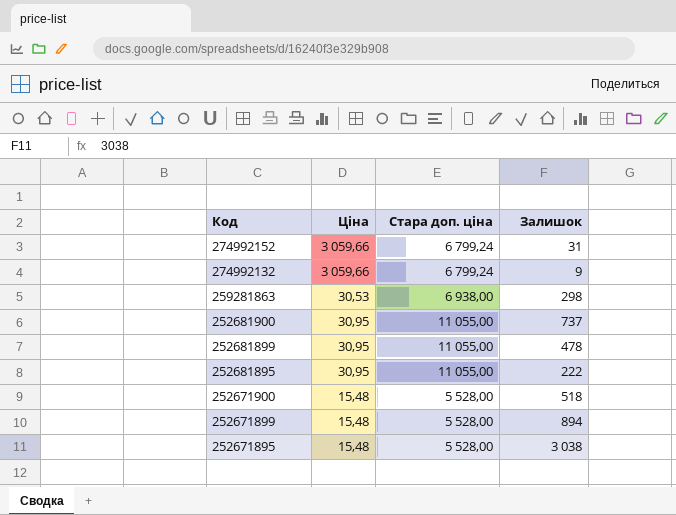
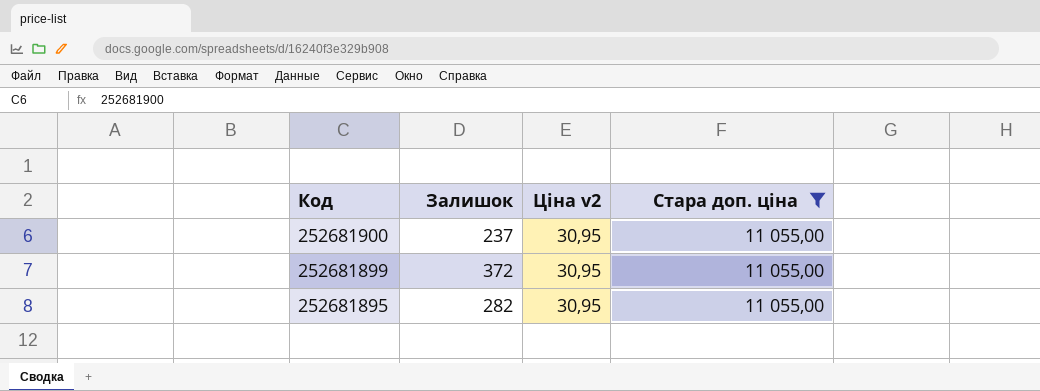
filter: none -> Стара доп. ціна = 11 055,00
column Залишок | position: 4 -> 2
column name: Ціна -> Ціна v2
252681900 | Залишок: 737 -> 237
252681899 | Залишок: 478 -> 372
252681895 | Залишок: 222 -> 282

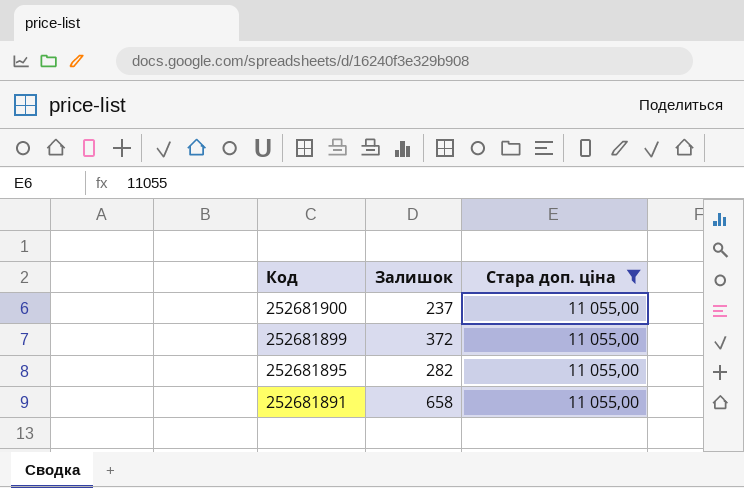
column Ціна v2 | position: 3 -> none
row 252681891: none -> 658 | 11 055,00

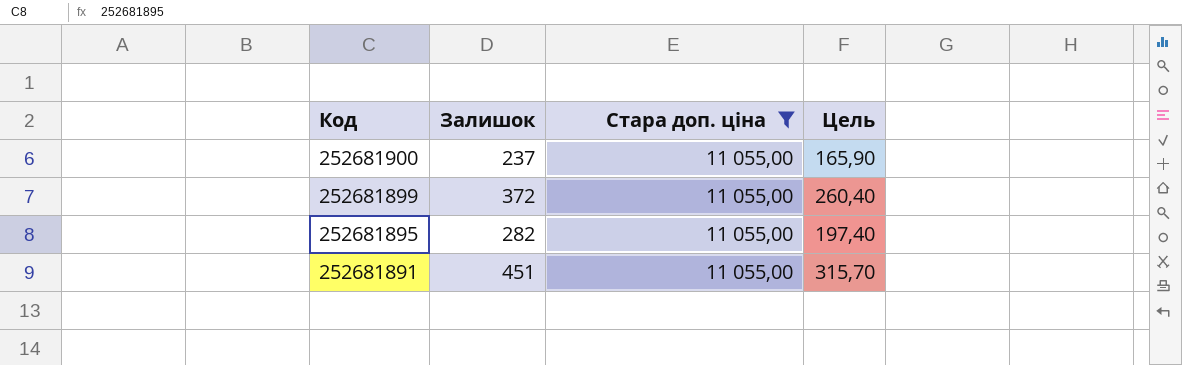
column Цель | formula: none -> [Залишок] * 0,7
252681891 | Залишок: 658 -> 451

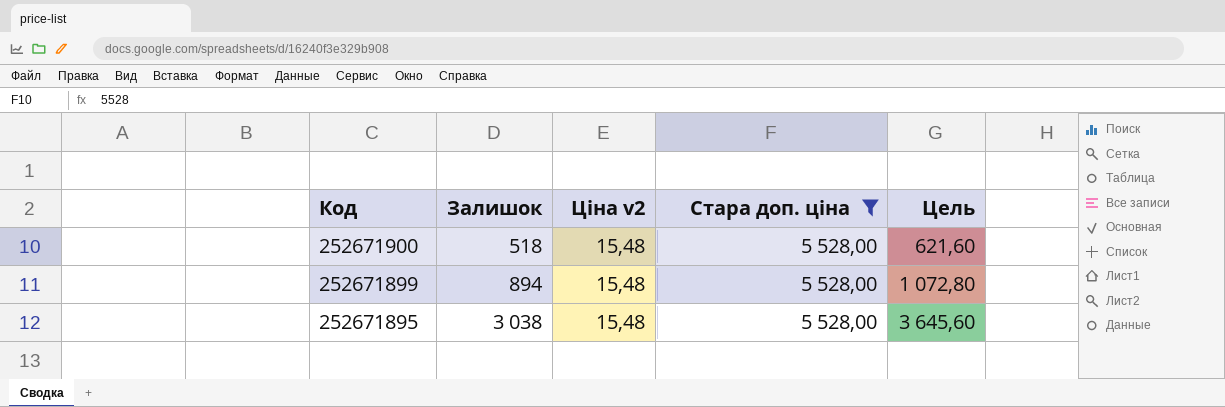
filter: Стара доп. ціна = 11 055,00 -> Стара доп. ціна = 5 528,00
column Ціна v2 | position: none -> 3
column Цель | formula: [Залишок] * 0,7 -> [Залишок] * 1,2

